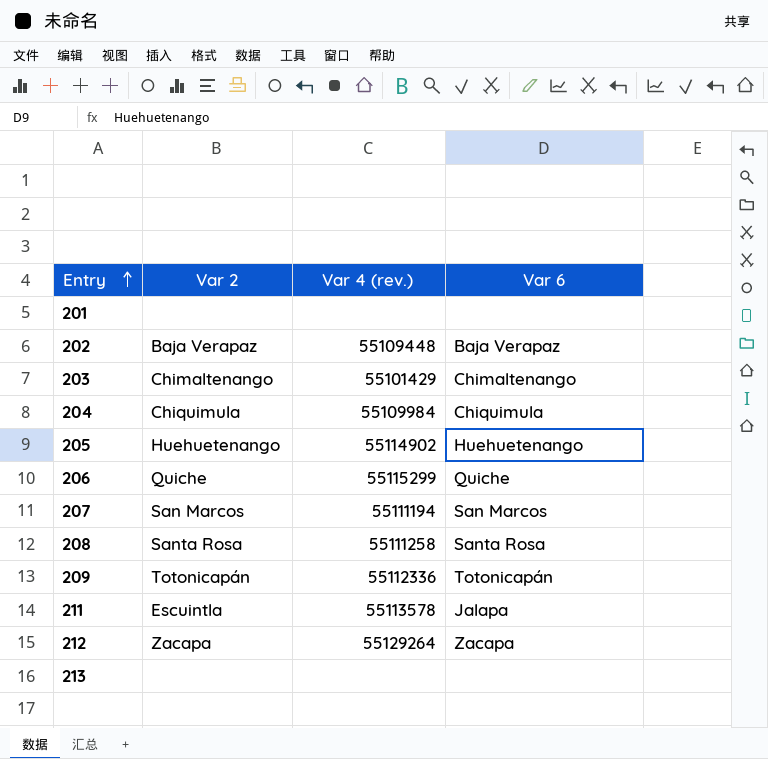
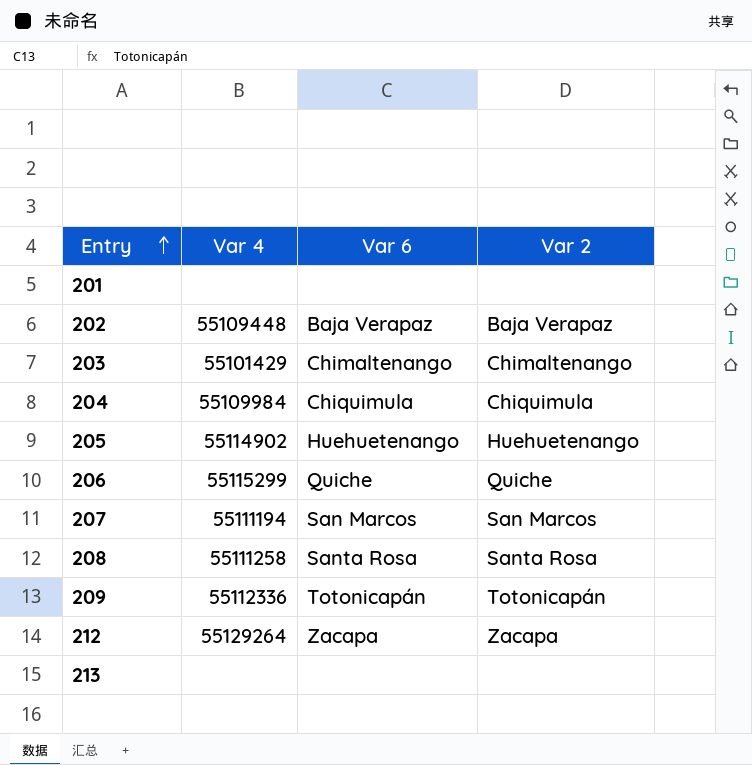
column name: Var 4 (rev.) -> Var 4
column Var 2 | position: 2 -> 4
row 211: Escuintla | 55113578 | Jalapa -> none

